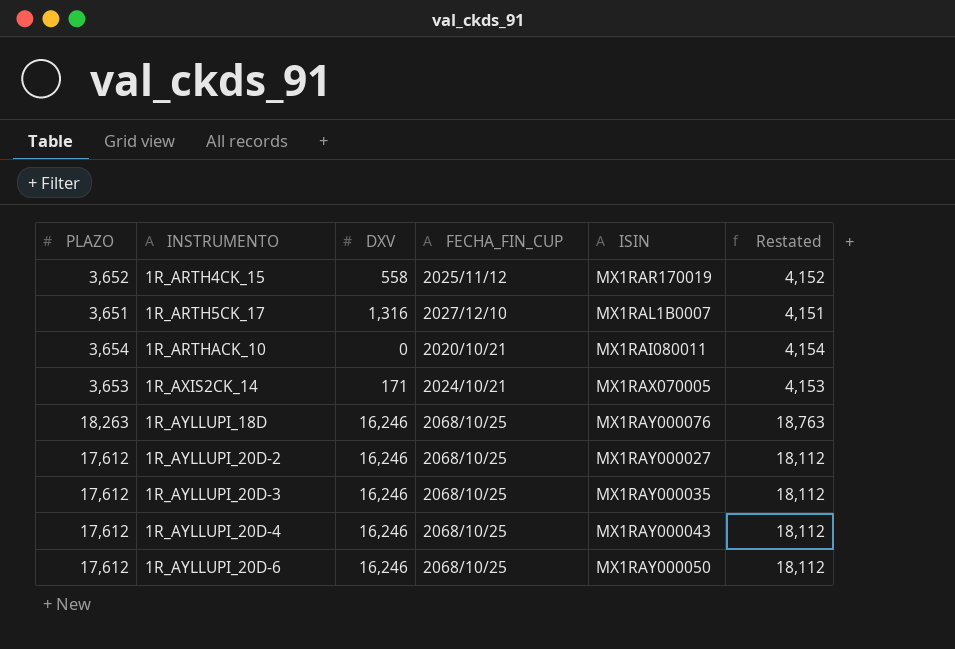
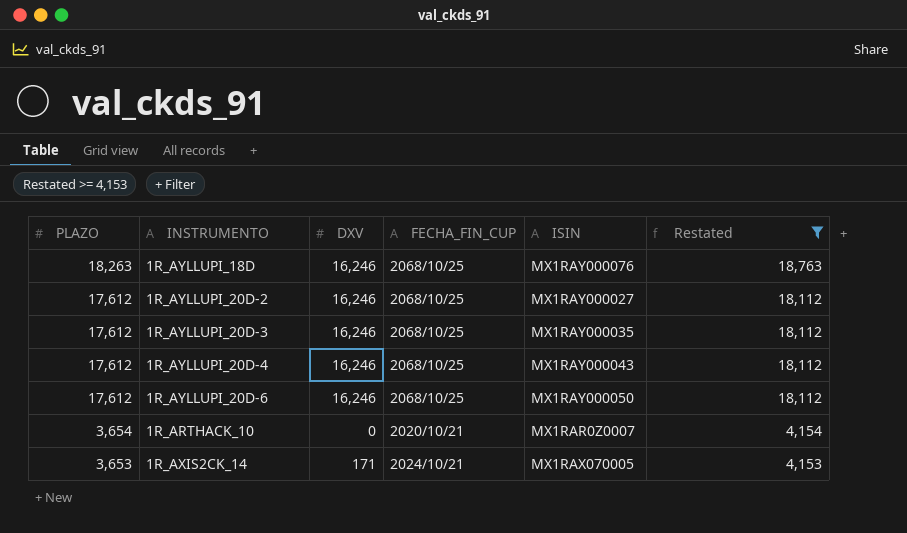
filter: none -> Restated >= 4,153
row order: INSTRUMENTO ascending -> PLAZO descending
1R_ARTHACK_10 | ISIN: MX1RAI080011 -> MX1RAR0Z0007

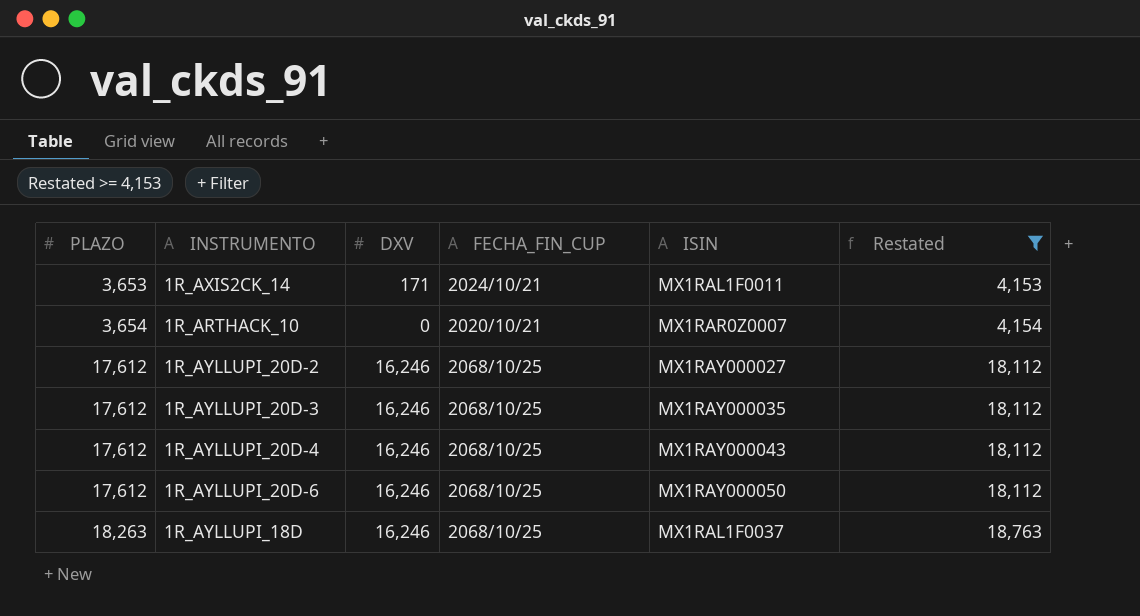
row order: PLAZO descending -> PLAZO ascending
1R_AXIS2CK_14 | ISIN: MX1RAX070005 -> MX1RAL1F0011
1R_AYLLUPI_18D | ISIN: MX1RAY000076 -> MX1RAL1F0037

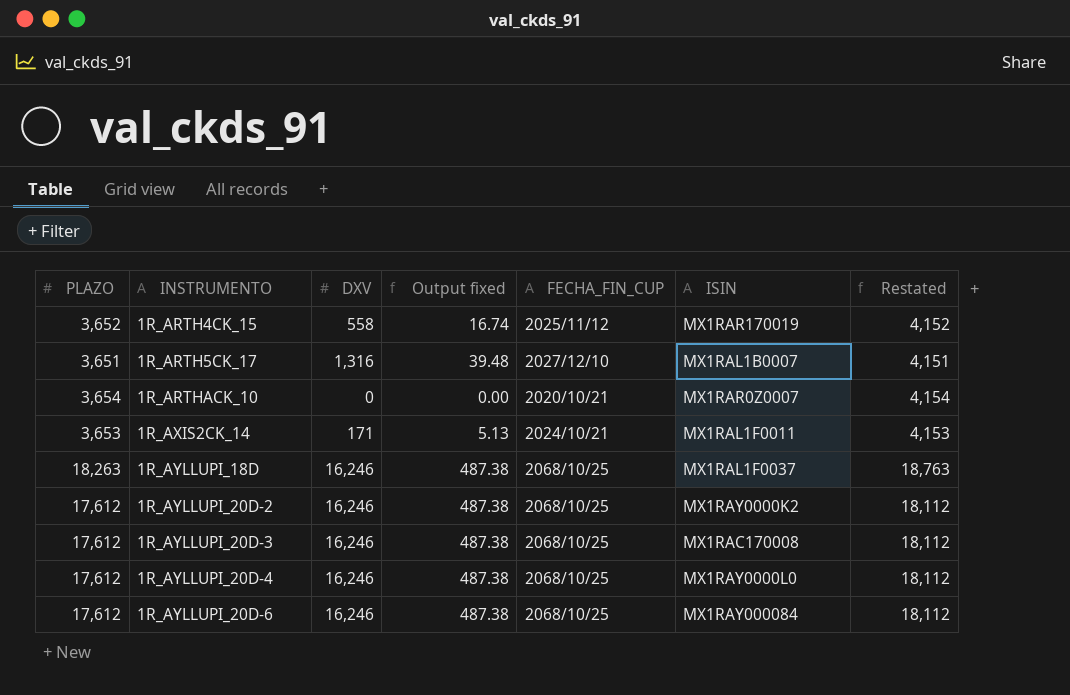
filter: Restated >= 4,153 -> none
row order: PLAZO ascending -> INSTRUMENTO ascending
column Output fixed | formula: none -> [DXV] * 0.03
1R_AYLLUPI_20D-2 | ISIN: MX1RAY000027 -> MX1RAY0000K2
1R_AYLLUPI_20D-3 | ISIN: MX1RAY000035 -> MX1RAC170008
1R_AYLLUPI_20D-4 | ISIN: MX1RAY000043 -> MX1RAY0000L0
1R_AYLLUPI_20D-6 | ISIN: MX1RAY000050 -> MX1RAY000084

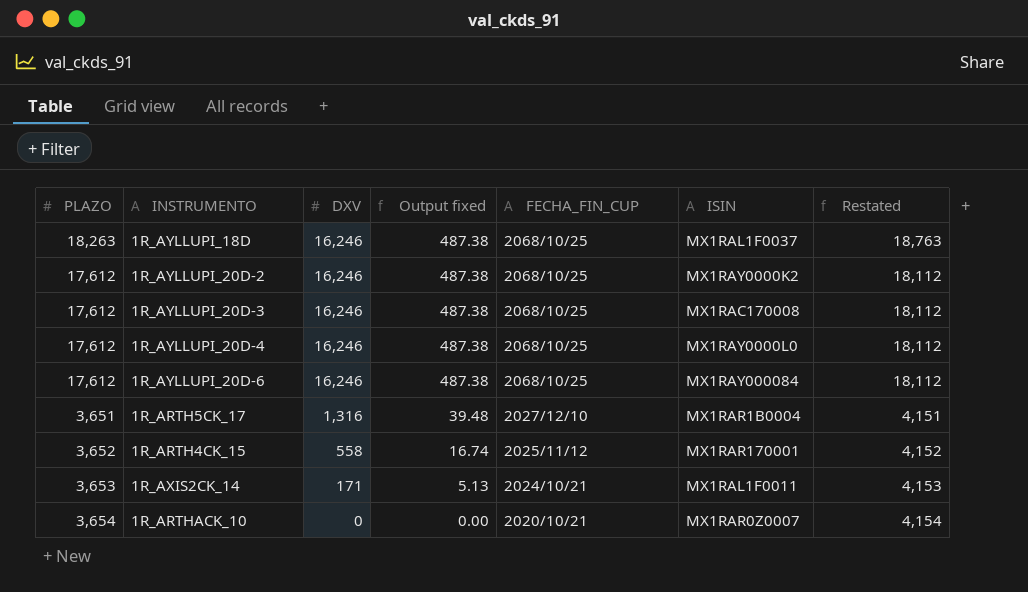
row order: INSTRUMENTO ascending -> DXV descending
1R_ARTH5CK_17 | ISIN: MX1RAL1B0007 -> MX1RAR1B0004
1R_ARTH4CK_15 | ISIN: MX1RAR170019 -> MX1RAR170001

